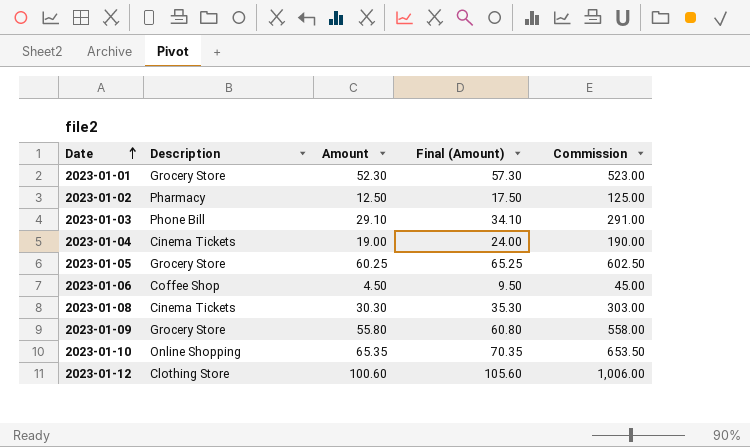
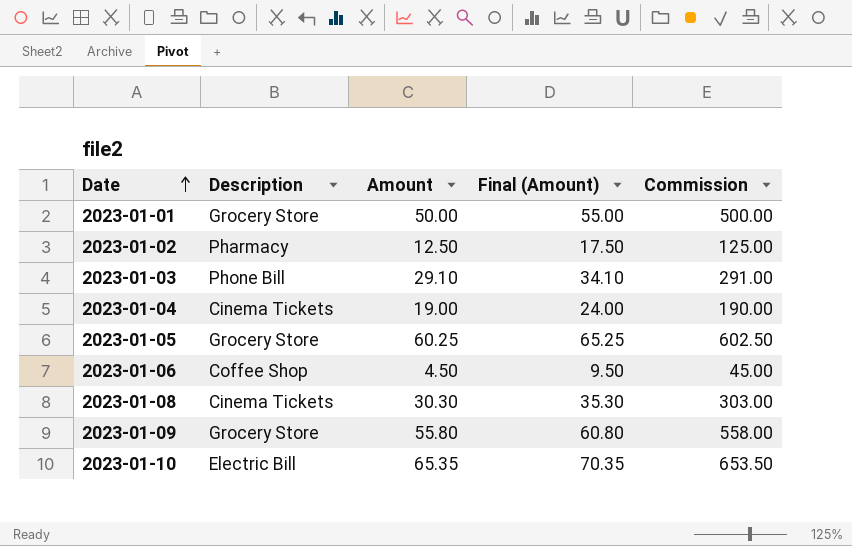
row 2023-01-12: Clothing Store | 100.60 | 105.60 | 1,006.00 -> none
2023-01-01 | Amount: 52.30 -> 50.00
2023-01-01 | Final (Amount): 57.30 -> 55.00
2023-01-01 | Commission: 523.00 -> 500.00
2023-01-10 | Description: Online Shopping -> Electric Bill

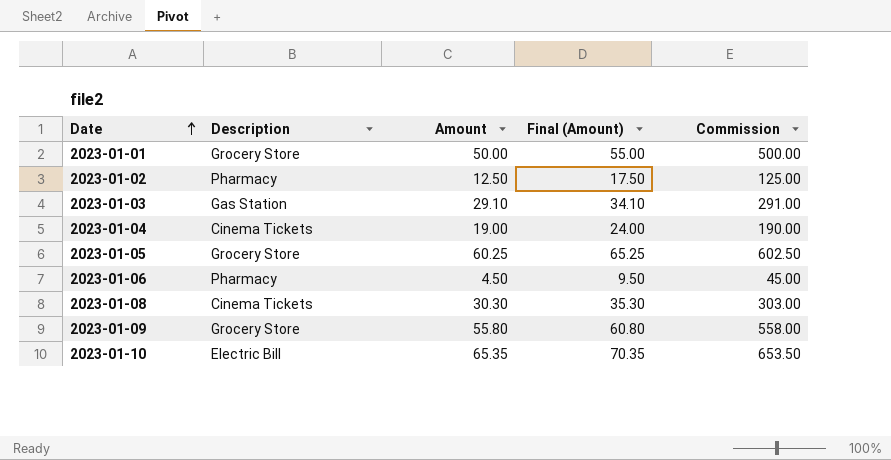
2023-01-03 | Description: Phone Bill -> Gas Station
2023-01-06 | Description: Coffee Shop -> Pharmacy

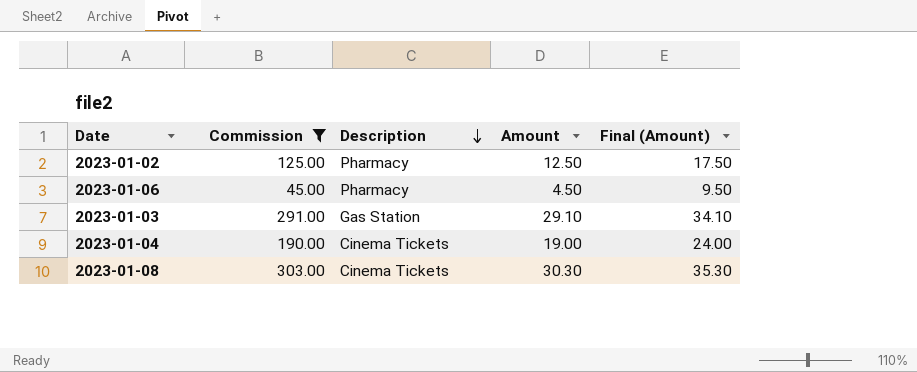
filter: none -> Commission <= 303.00
row order: Date ascending -> Description descending
column Commission | position: 5 -> 2

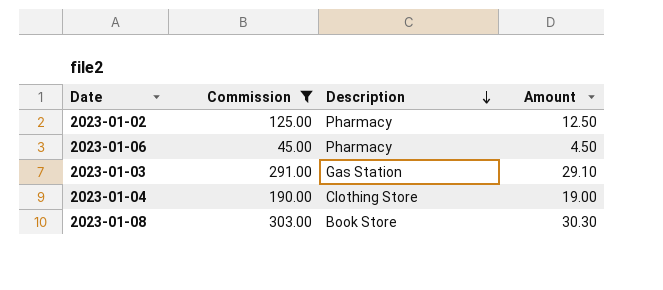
column Final (Amount) | formula: [Amount] + 5 -> none
2023-01-04 | Description: Cinema Tickets -> Clothing Store
2023-01-08 | Description: Cinema Tickets -> Book Store

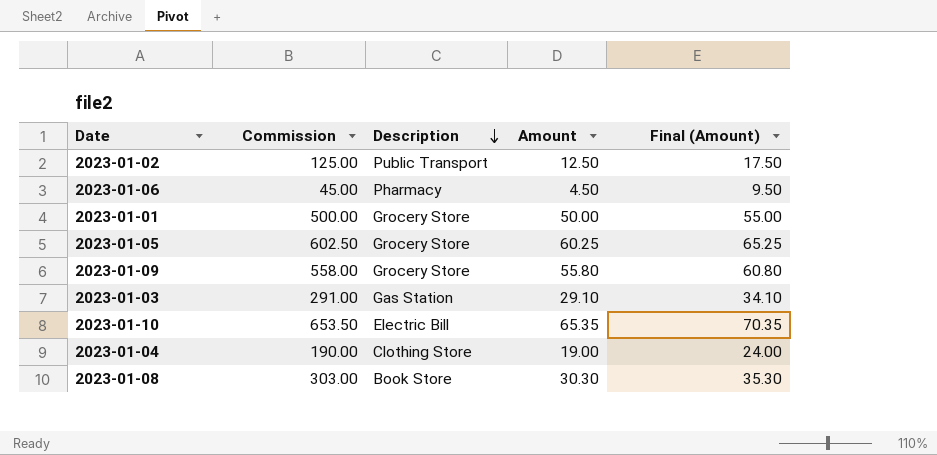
filter: Commission <= 303.00 -> none
column Final (Amount) | formula: none -> [Amount] + 5
2023-01-02 | Description: Pharmacy -> Public Transport

